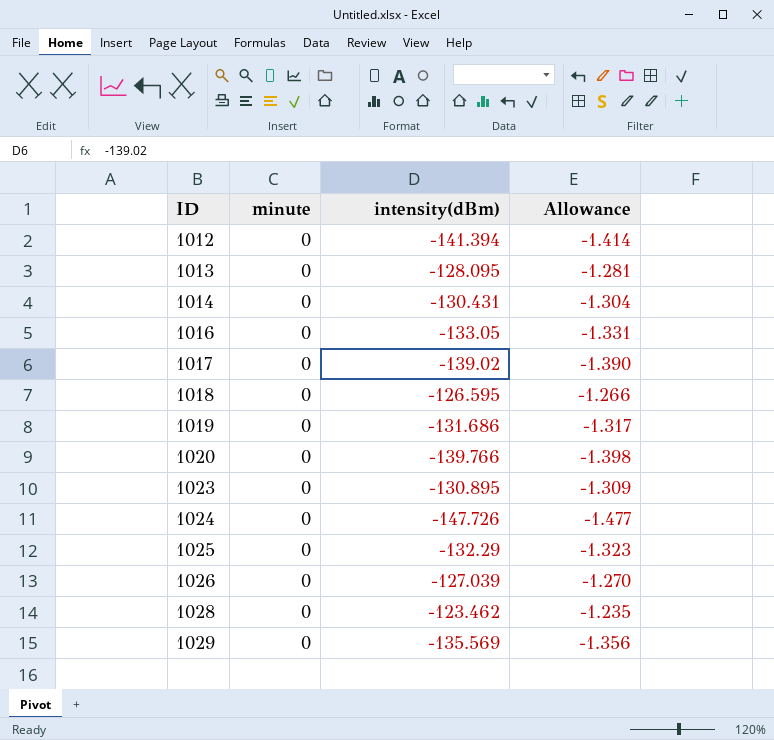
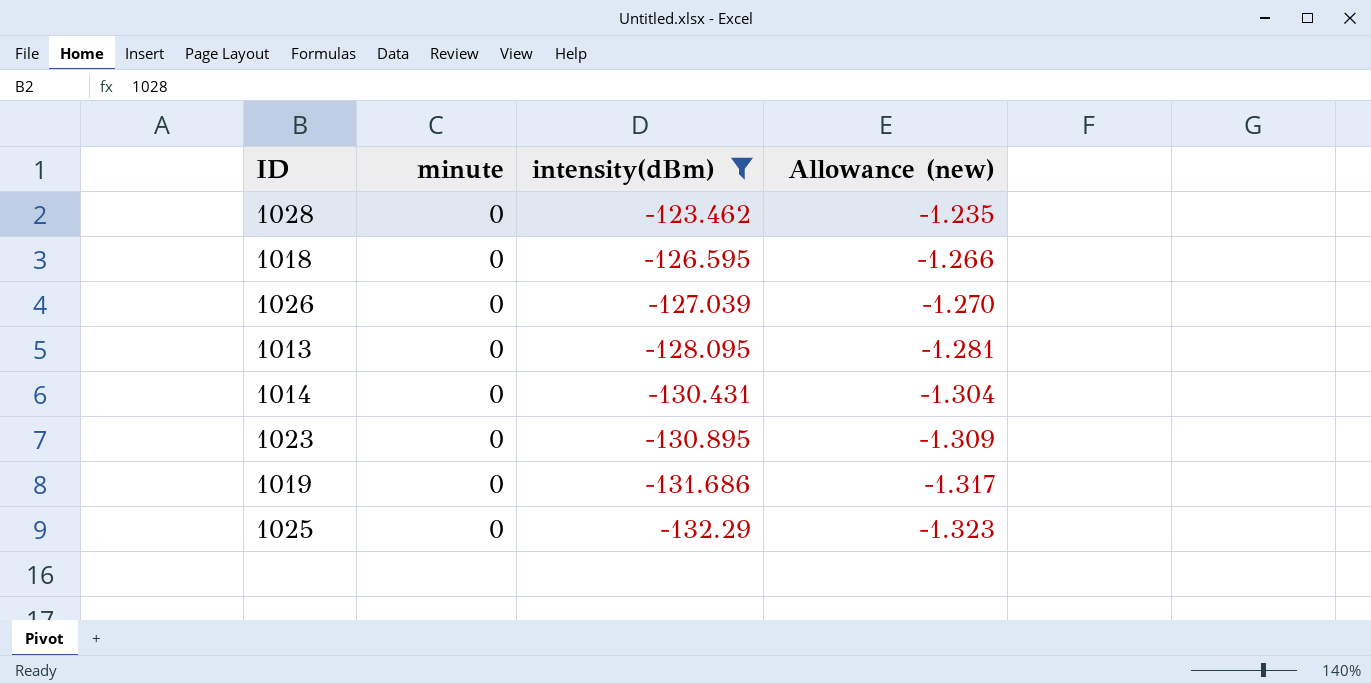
filter: none -> intensity(dBm) >= -132.29
row order: ID ascending -> intensity(dBm) descending
column name: Allowance -> Allowance (new)

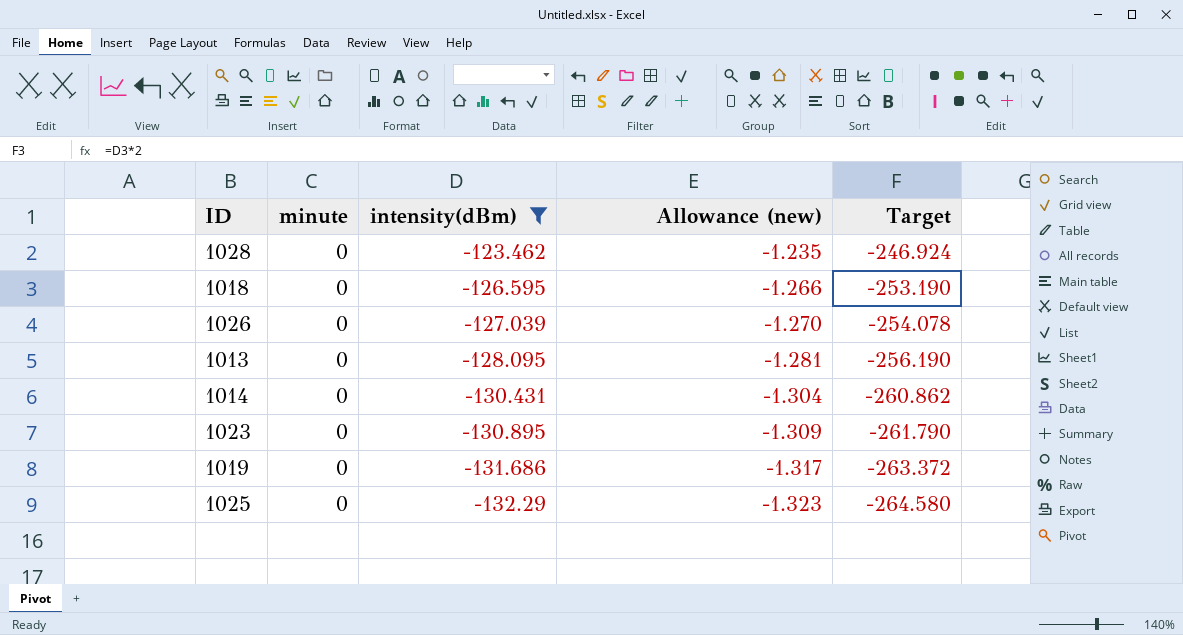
column Target | formula: none -> [intensity(dBm)] * 2

